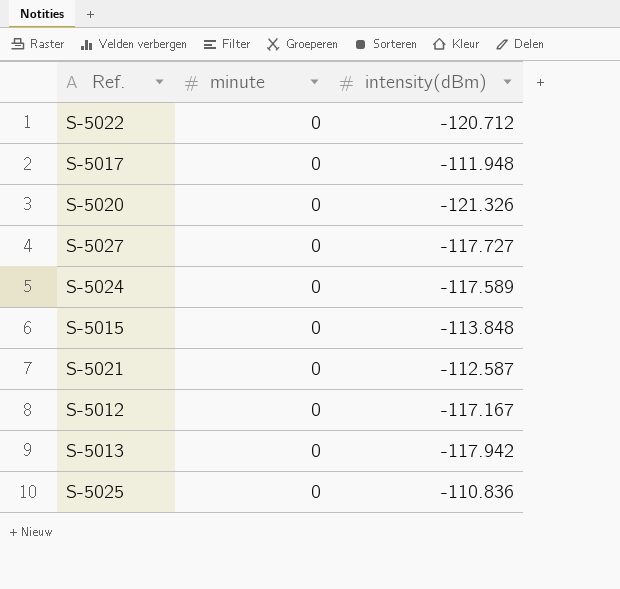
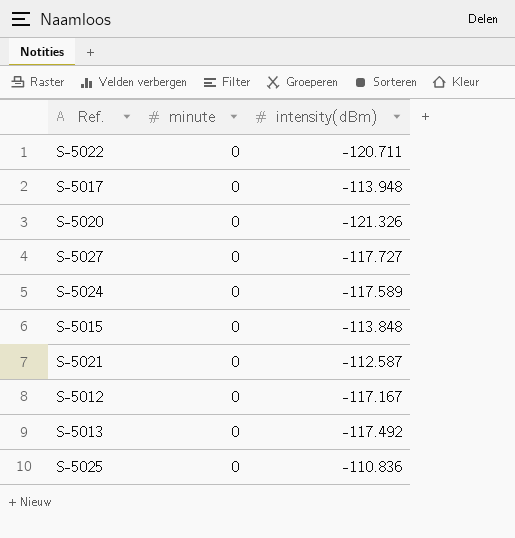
S-5022 | intensity(dBm): -120.712 -> -120.711
S-5017 | intensity(dBm): -111.948 -> -113.948
S-5013 | intensity(dBm): -117.942 -> -117.492

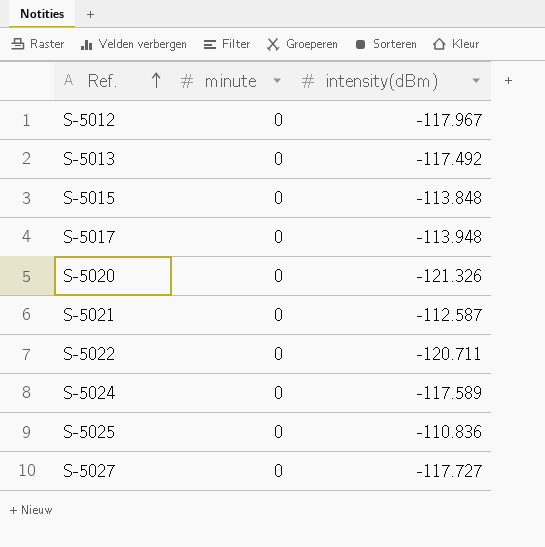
row order: none -> Ref. ascending
S-5012 | intensity(dBm): -117.167 -> -117.967

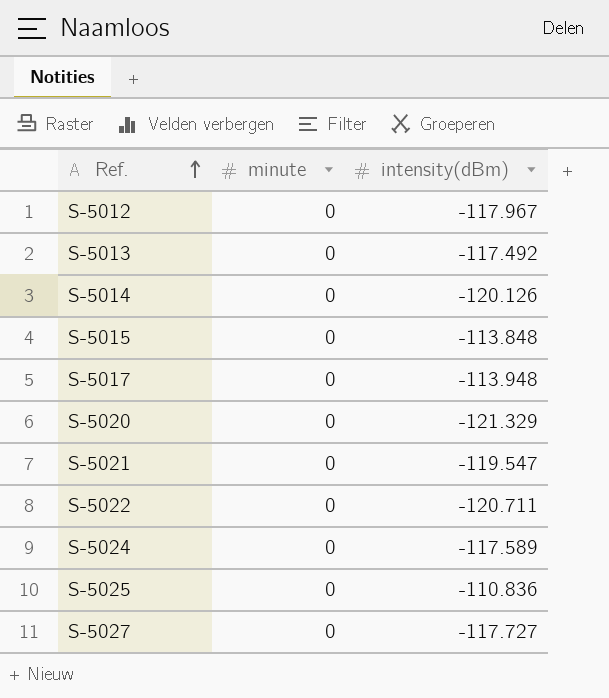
row S-5014: none -> 0 | -120.126
S-5020 | intensity(dBm): -121.326 -> -121.329
S-5021 | intensity(dBm): -112.587 -> -119.547

